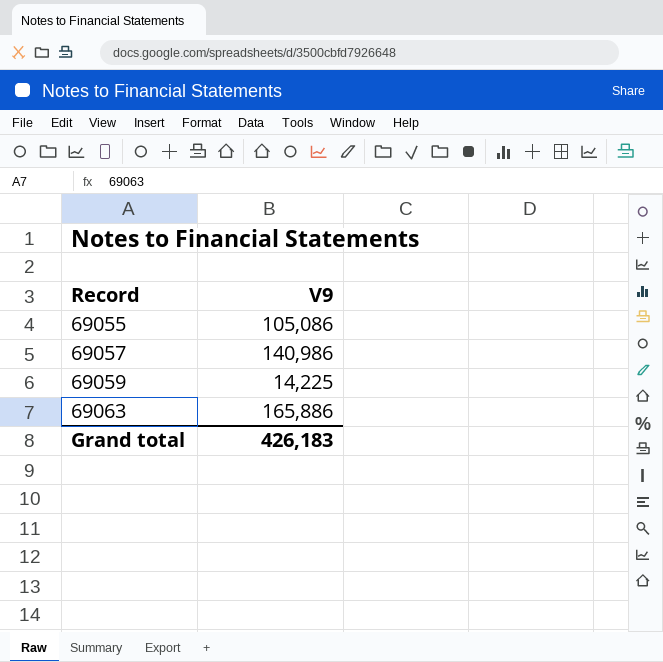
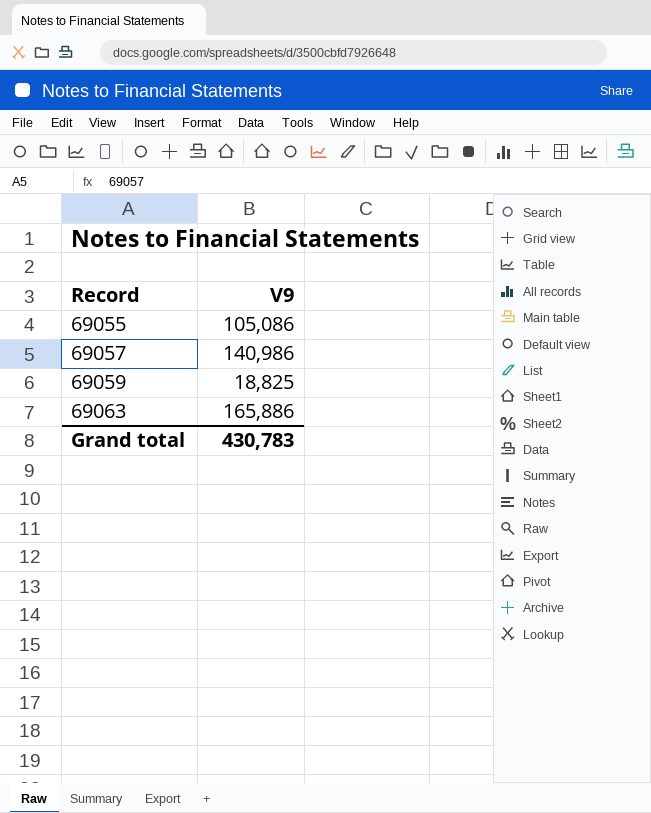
69059 | V9: 14,225 -> 18,825
Grand total | V9: 426,183 -> 430,783

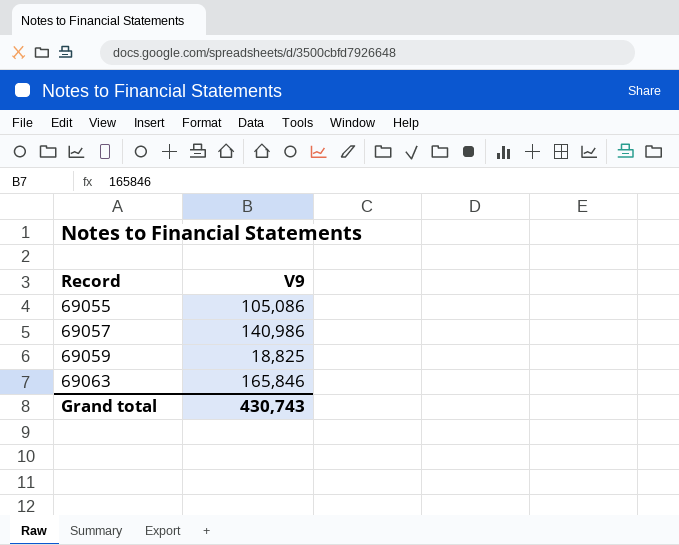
69063 | V9: 165,886 -> 165,846
Grand total | V9: 430,783 -> 430,743

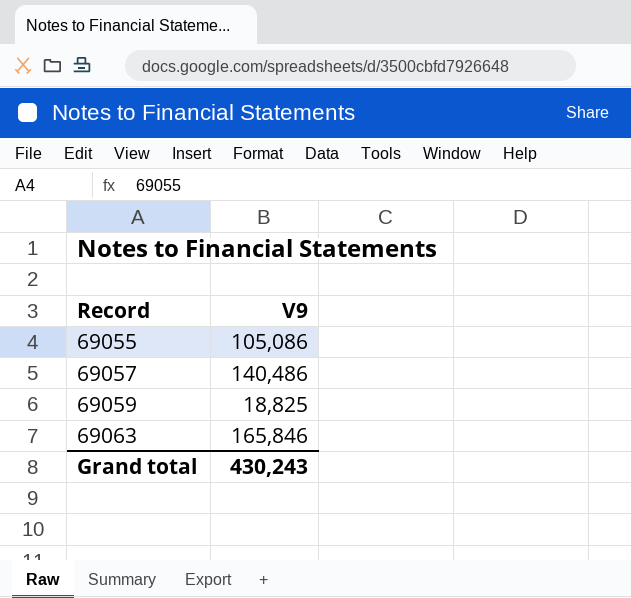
69057 | V9: 140,986 -> 140,486
Grand total | V9: 430,743 -> 430,243

